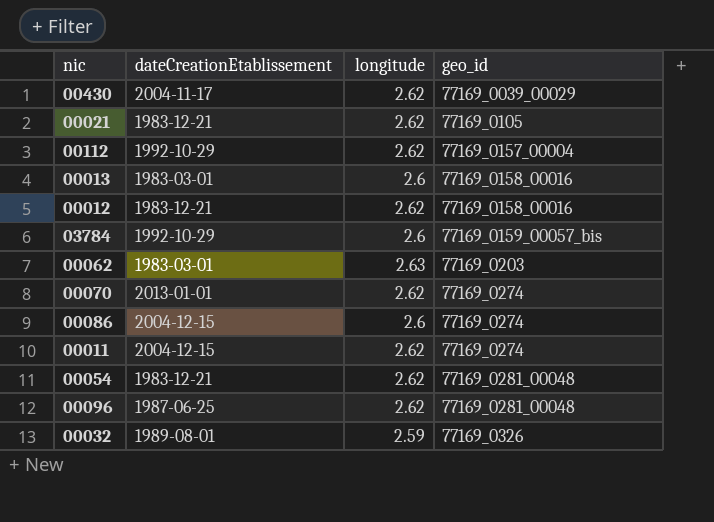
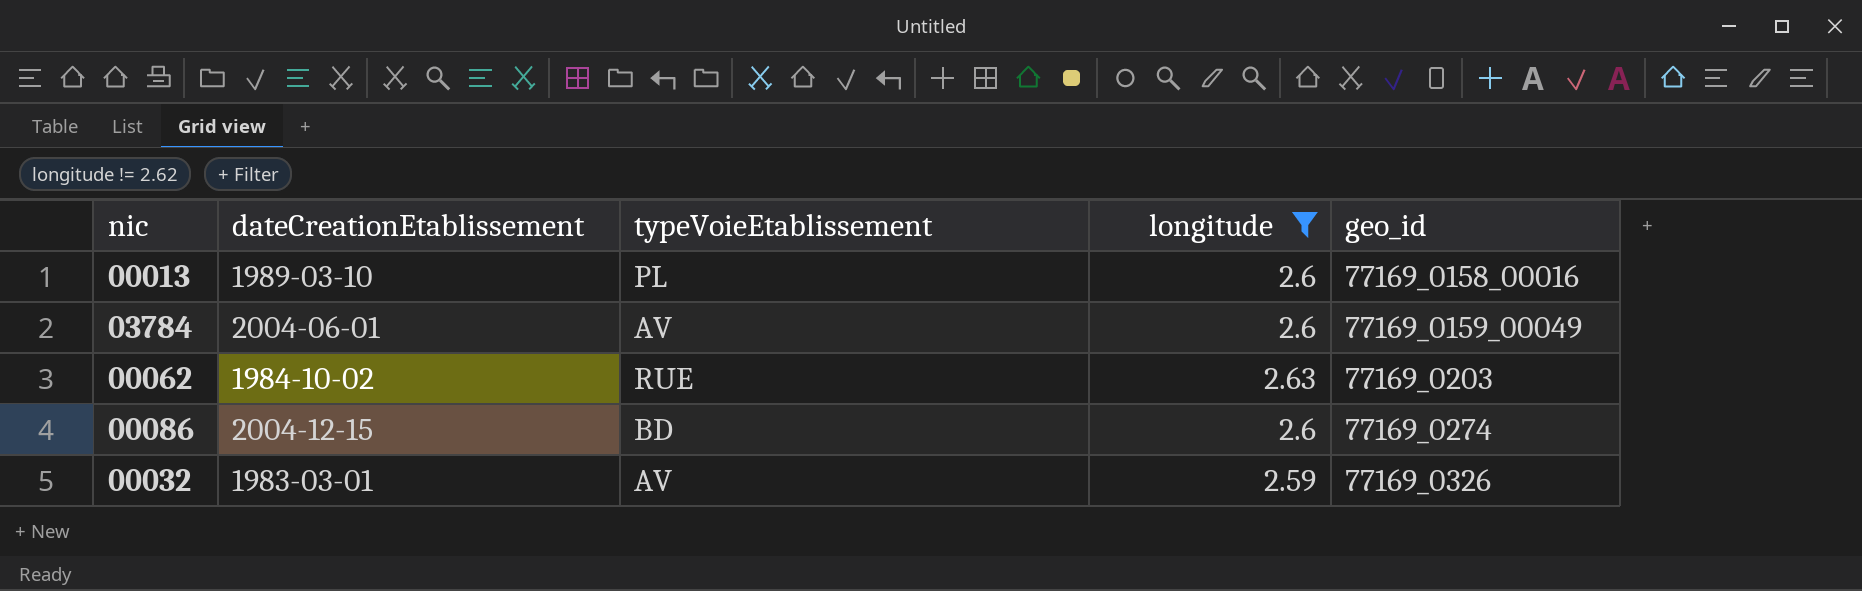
filter: none -> longitude != 2.62
column typeVoieEtablissement | position: none -> 3
00013 | dateCreationEtablissement: 1983-03-01 -> 1989-03-10
03784 | dateCreationEtablissement: 1992-10-29 -> 2004-06-01
03784 | geo_id: 77169_0159_00057_bis -> 77169_0159_00049
00062 | dateCreationEtablissement: 1983-03-01 -> 1984-10-02
00032 | dateCreationEtablissement: 1989-08-01 -> 1983-03-01

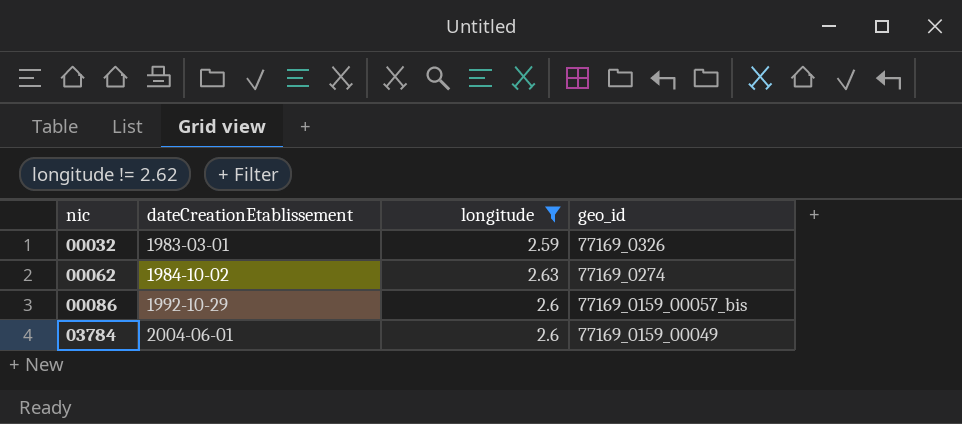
row order: geo_id ascending -> nic ascending
column typeVoieEtablissement | position: 3 -> none
row 00013: 1989-03-10 | PL | 2.6 | 77169_0158_00016 -> none
00062 | geo_id: 77169_0203 -> 77169_0274
00086 | dateCreationEtablissement: 2004-12-15 -> 1992-10-29
00086 | geo_id: 77169_0274 -> 77169_0159_00057_bis

